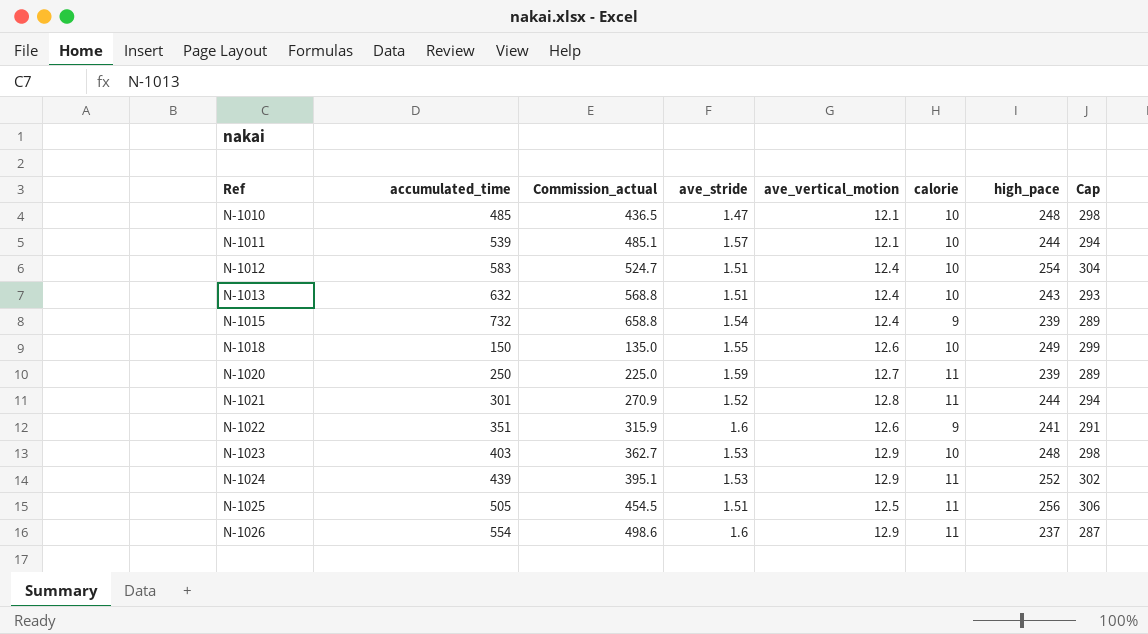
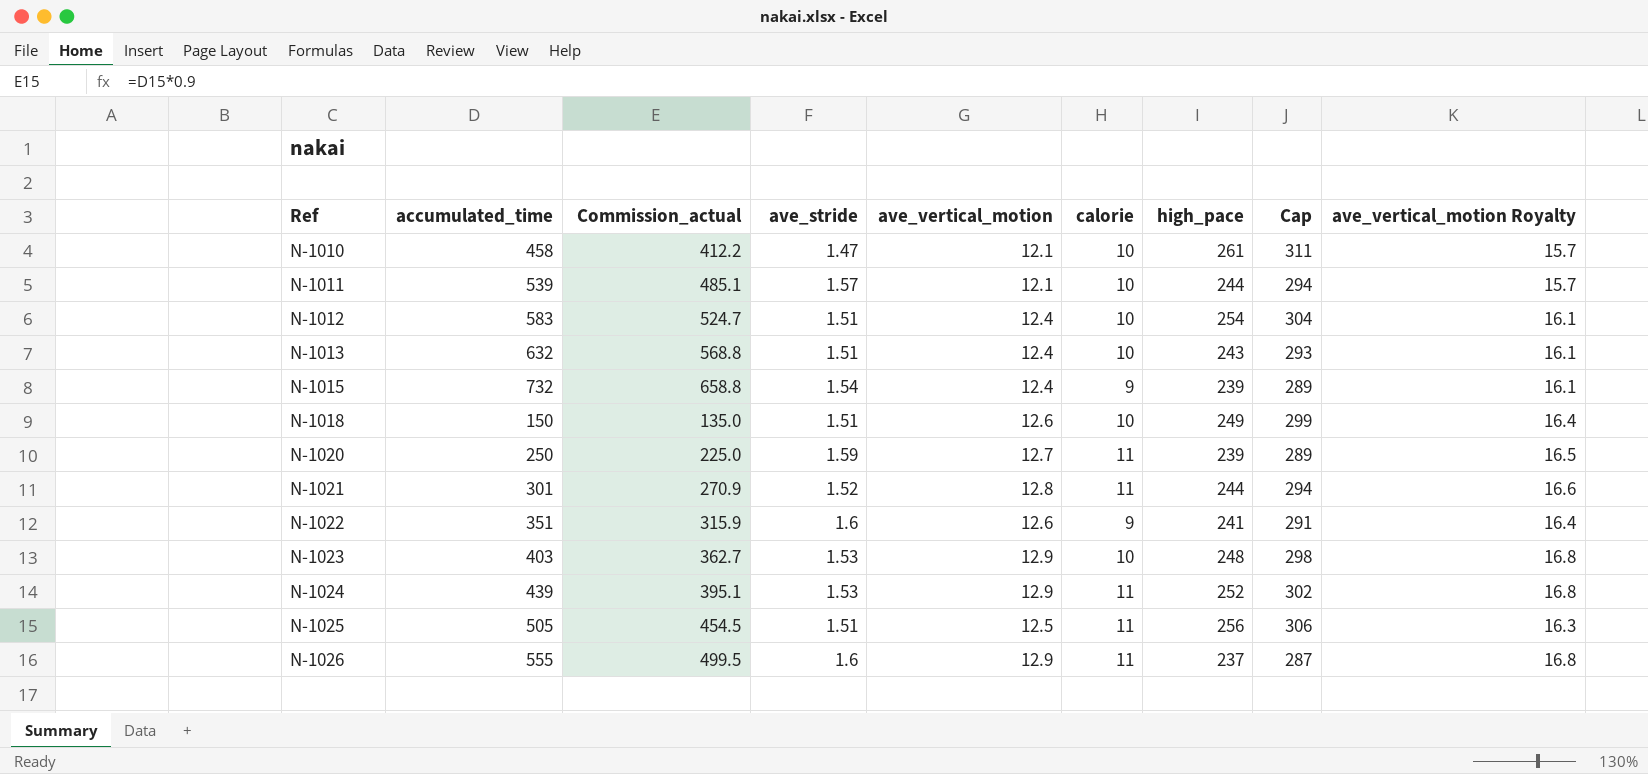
column ave_vertical_motion Royalty | formula: none -> [ave_vertical_motion] * 1.3
N-1010 | accumulated_time: 485 -> 458
N-1010 | Commission_actual: 436.5 -> 412.2
N-1010 | high_pace: 248 -> 261
N-1010 | Cap: 298 -> 311
N-1018 | ave_stride: 1.55 -> 1.51
N-1026 | accumulated_time: 554 -> 555
N-1026 | Commission_actual: 498.6 -> 499.5

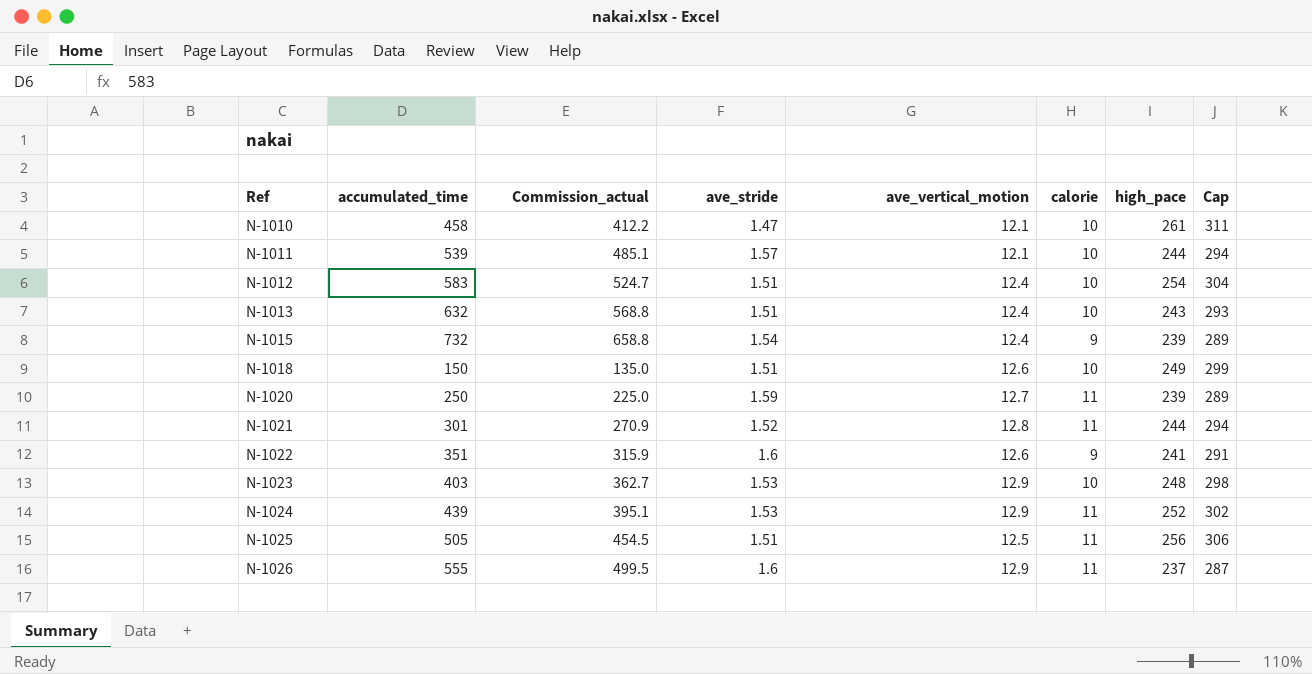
column ave_vertical_motion Royalty | formula: [ave_vertical_motion] * 1.3 -> none

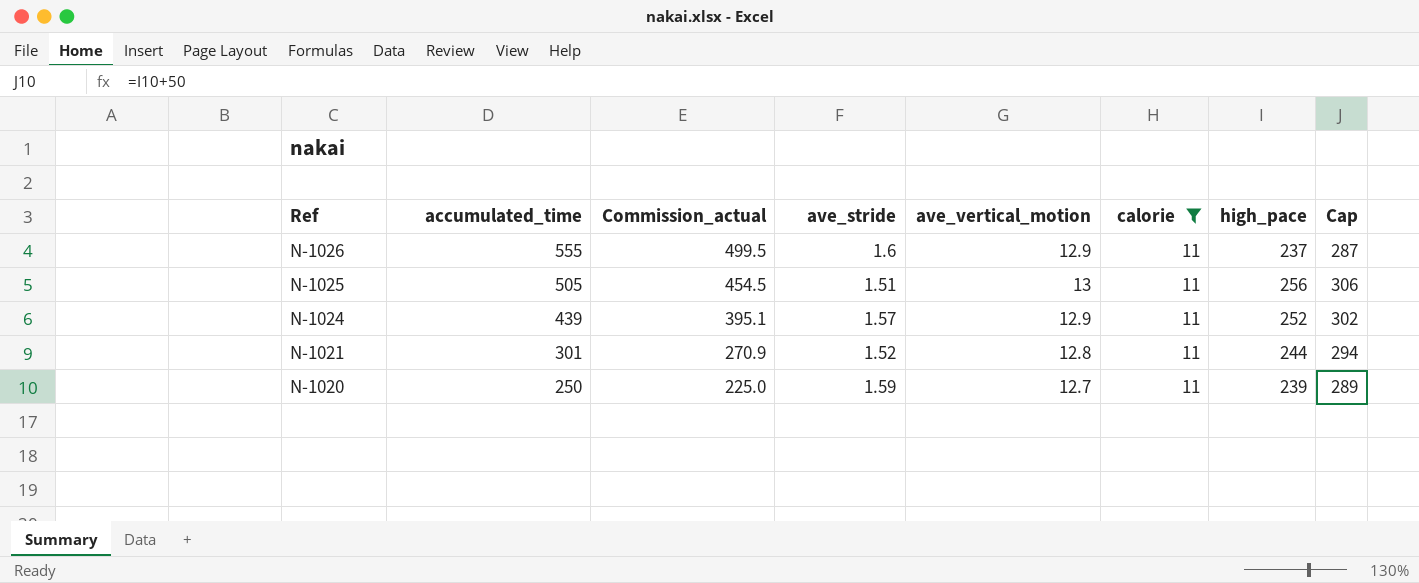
filter: none -> calorie = 11
row order: Ref ascending -> Ref descending
N-1025 | ave_vertical_motion: 12.5 -> 13
N-1024 | ave_stride: 1.53 -> 1.57

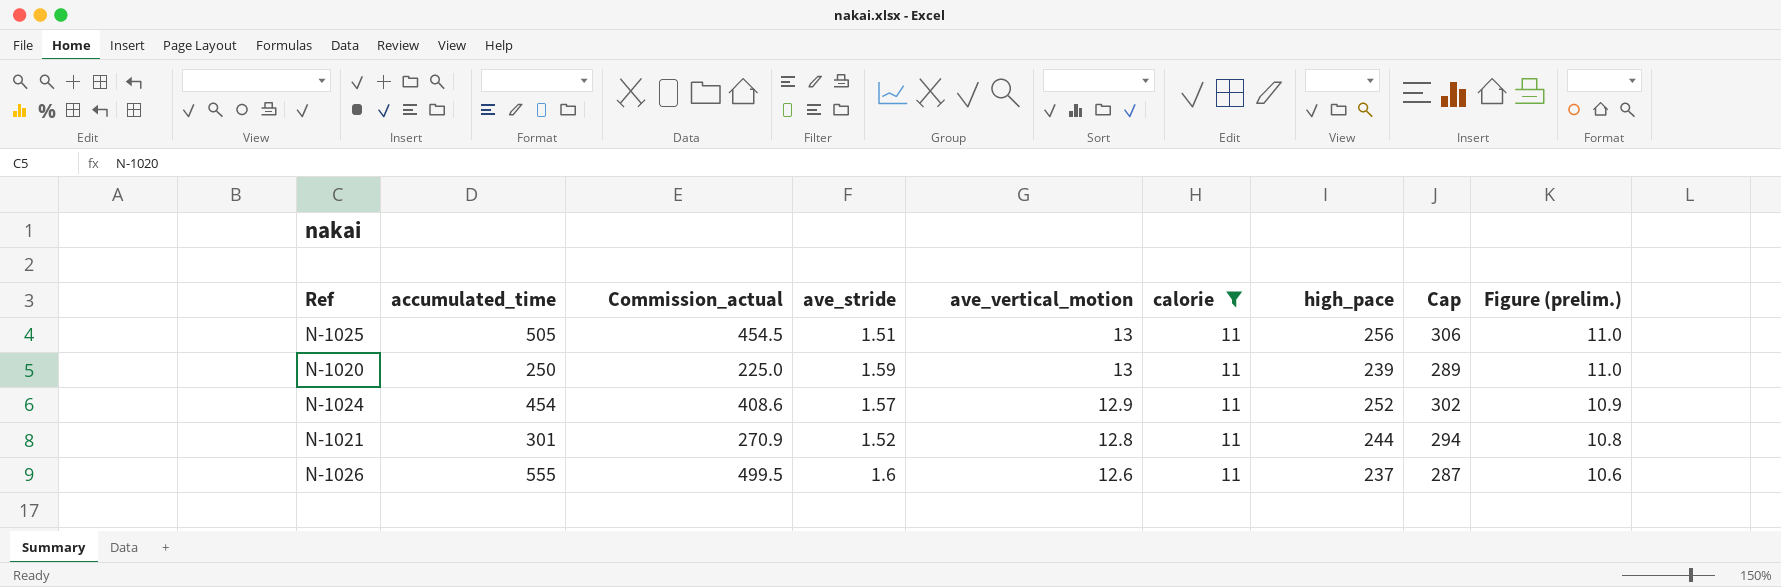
row order: Ref descending -> ave_vertical_motion descending
column Figure (prelim.) | formula: none -> [ave_vertical_motion] - 2
N-1020 | ave_vertical_motion: 12.7 -> 13
N-1024 | accumulated_time: 439 -> 454
N-1024 | Commission_actual: 395.1 -> 408.6
N-1026 | ave_vertical_motion: 12.9 -> 12.6

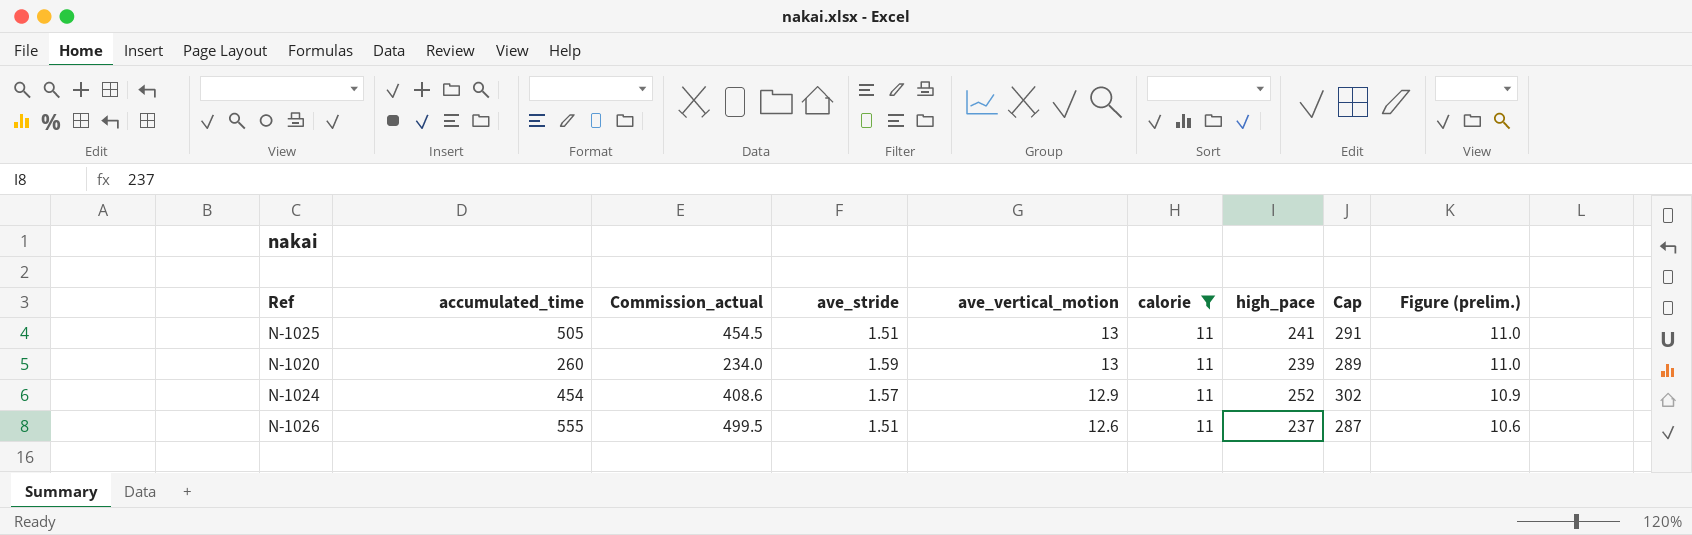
row N-1021: 301 | 270.9 | 1.52 | 12.8 | 11 | 244 | 294 | 10.8 -> none
N-1025 | high_pace: 256 -> 241
N-1025 | Cap: 306 -> 291
N-1020 | accumulated_time: 250 -> 260
N-1020 | Commission_actual: 225.0 -> 234.0
N-1026 | ave_stride: 1.6 -> 1.51

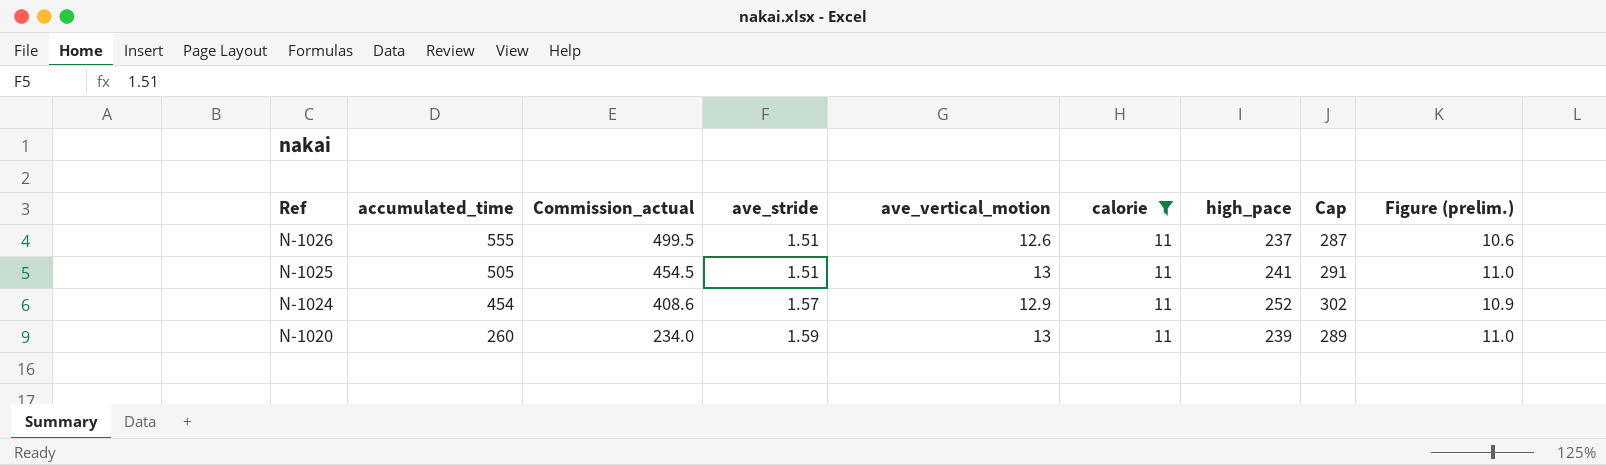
row order: ave_vertical_motion descending -> Ref descending

